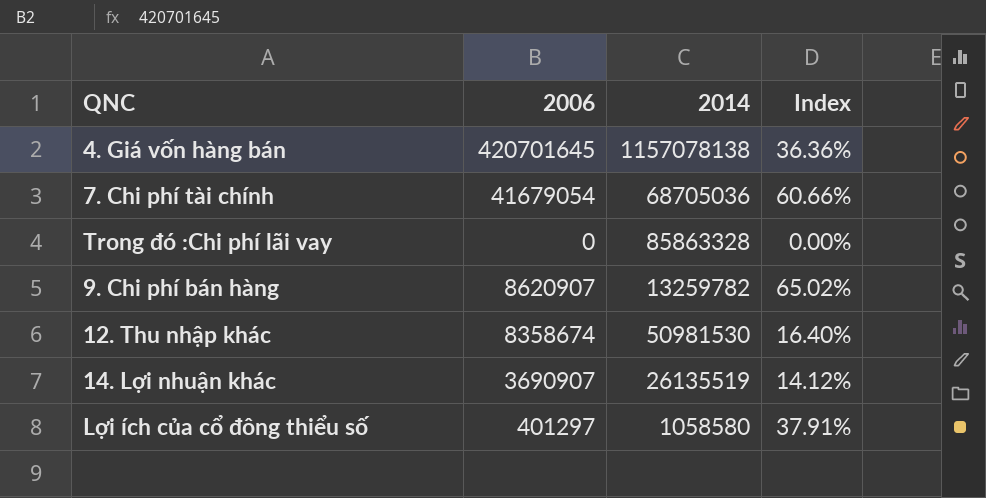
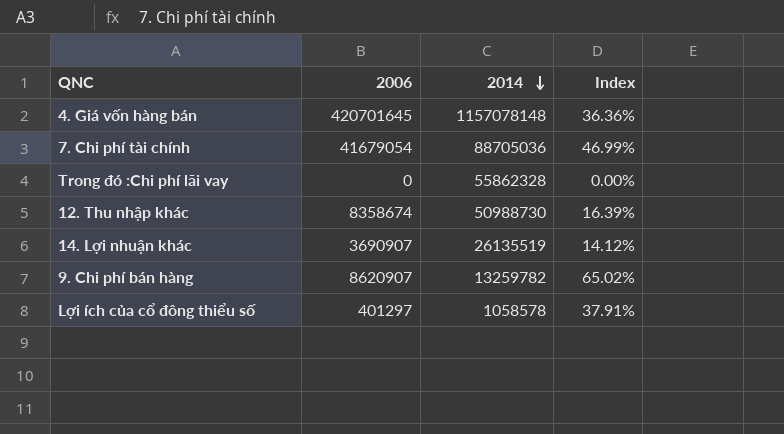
row order: none -> 2014 descending
4. Giá vốn hàng bán | 2014: 1157078138 -> 1157078148
7. Chi phí tài chính | 2014: 68705036 -> 88705036
7. Chi phí tài chính | Index: 60.66% -> 46.99%
Trong đó :Chi phí lãi vay | 2014: 85863328 -> 55862328
12. Thu nhập khác | 2014: 50981530 -> 50988730
12. Thu nhập khác | Index: 16.40% -> 16.39%
Lợi ích của cổ đông thiểu số | 2014: 1058580 -> 1058578

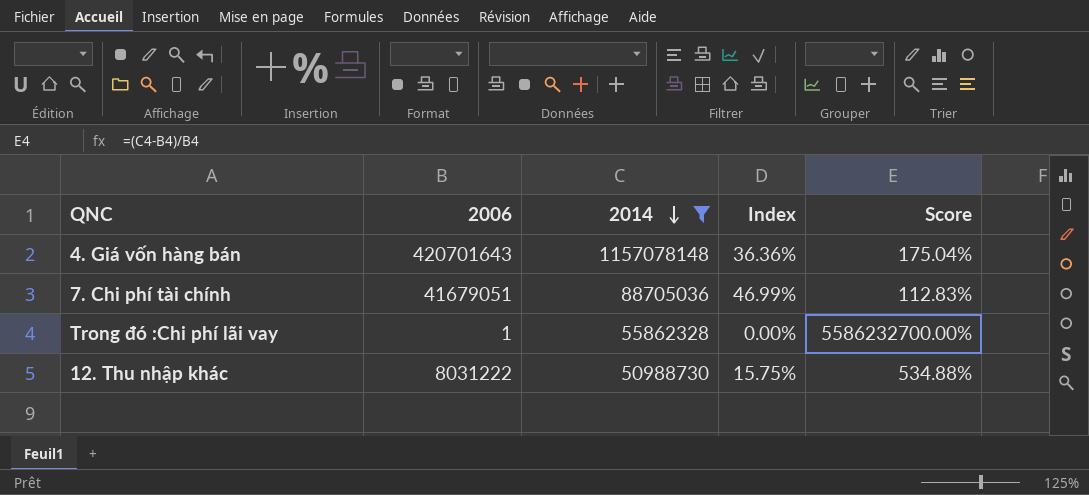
filter: none -> 2014 >= 50988730
column Score | formula: none -> ([2014] - [2006]) / [2006]
4. Giá vốn hàng bán | 2006: 420701645 -> 420701643
7. Chi phí tài chính | 2006: 41679054 -> 41679051
Trong đó :Chi phí lãi vay | 2006: 0 -> 1
12. Thu nhập khác | 2006: 8358674 -> 8031222
12. Thu nhập khác | Index: 16.39% -> 15.75%

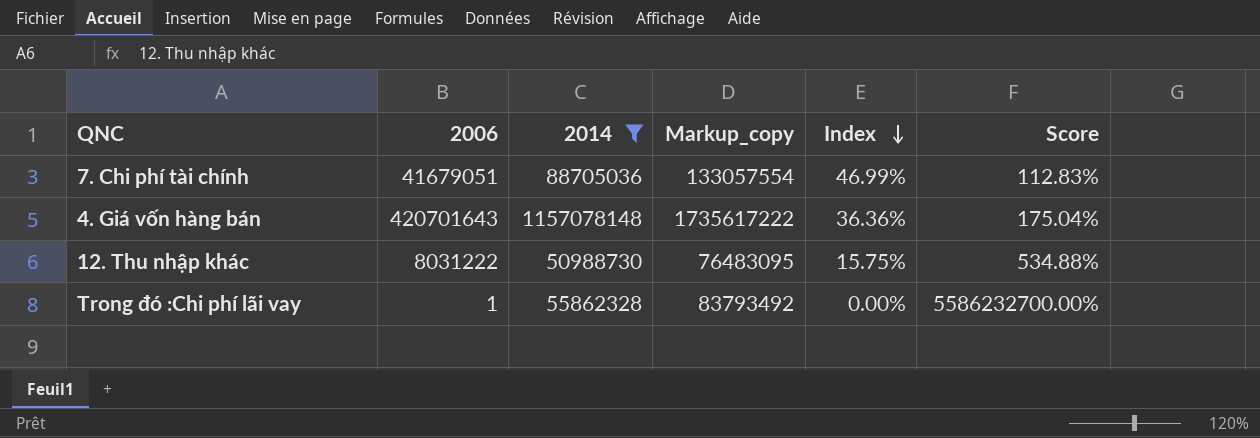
row order: 2014 descending -> Index descending
column Markup_copy | formula: none -> [2014] * 1.5

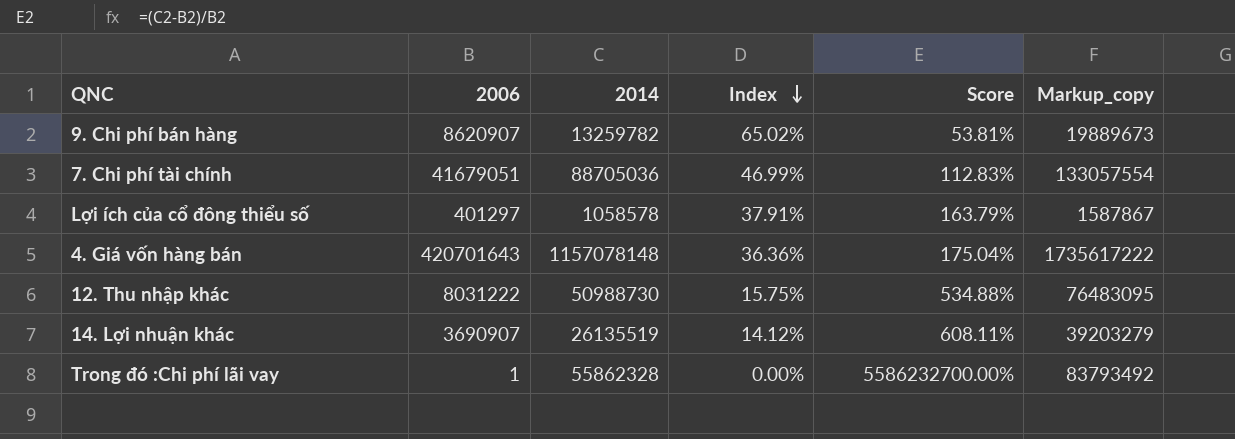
filter: 2014 >= 50988730 -> none
column Markup_copy | position: 4 -> 6

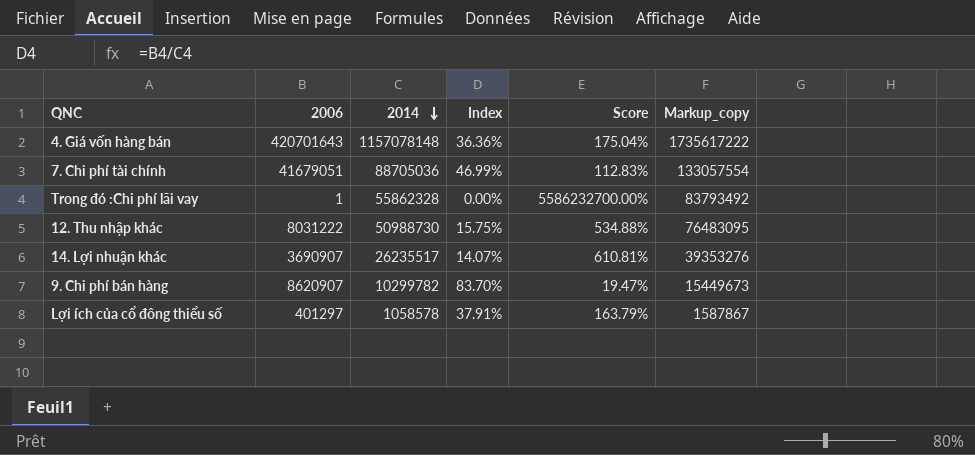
row order: Index descending -> 2014 descending
14. Lợi nhuận khác | 2014: 26135519 -> 26235517
14. Lợi nhuận khác | Index: 14.12% -> 14.07%
14. Lợi nhuận khác | Score: 608.11% -> 610.81%
14. Lợi nhuận khác | Markup_copy: 39203279 -> 39353276
9. Chi phí bán hàng | 2014: 13259782 -> 10299782
9. Chi phí bán hàng | Index: 65.02% -> 83.70%
9. Chi phí bán hàng | Score: 53.81% -> 19.47%
9. Chi phí bán hàng | Markup_copy: 19889673 -> 15449673

